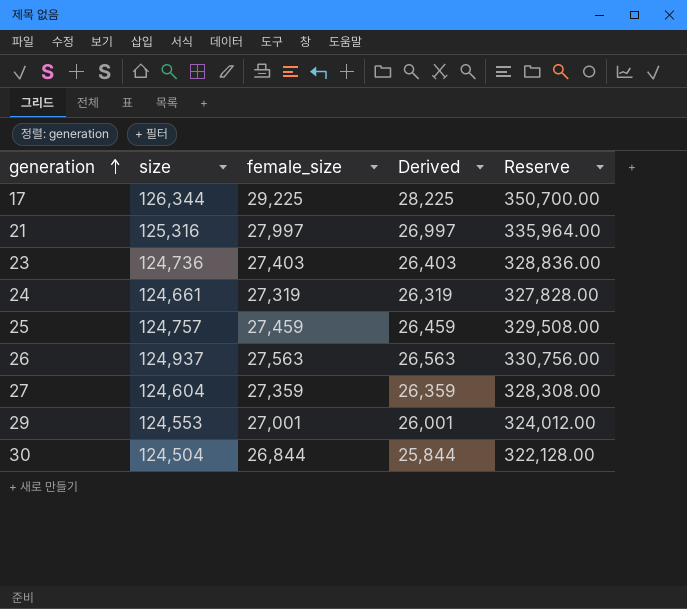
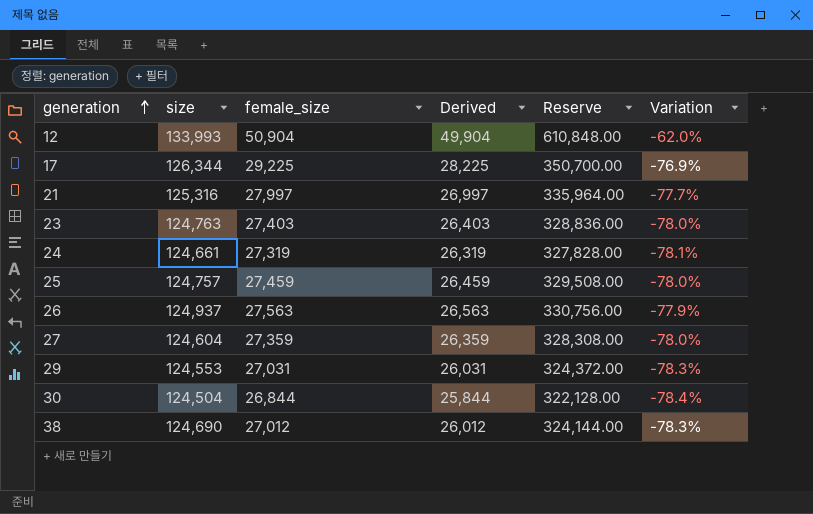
column Variation | formula: none -> ([female_size] - [size]) / [size]
row 12: none -> 133,993 | 50,904 | 49,904 | 610,848.00 | -62.0%
23 | size: 124,736 -> 124,763
29 | female_size: 27,001 -> 27,031
29 | Derived: 26,001 -> 26,031
29 | Reserve: 324,012.00 -> 324,372.00
row 38: none -> 124,690 | 27,012 | 26,012 | 324,144.00 | -78.3%

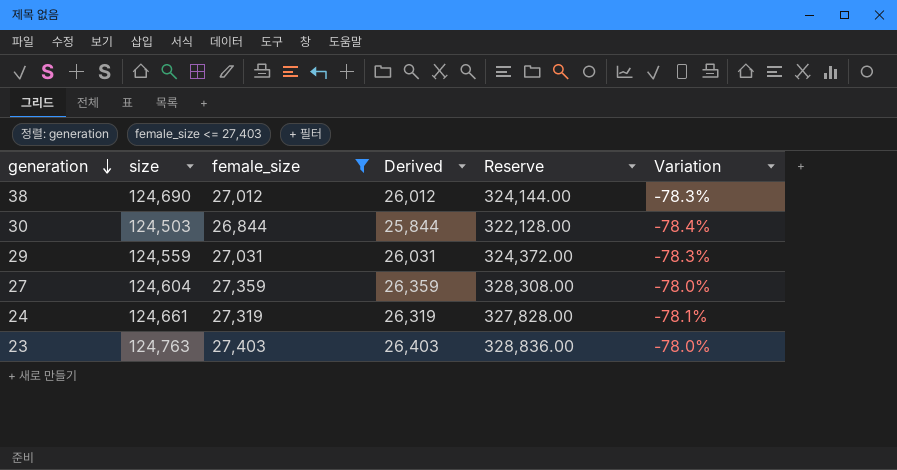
filter: none -> female_size <= 27,403
row order: generation ascending -> generation descending
30 | size: 124,504 -> 124,503
29 | size: 124,553 -> 124,559

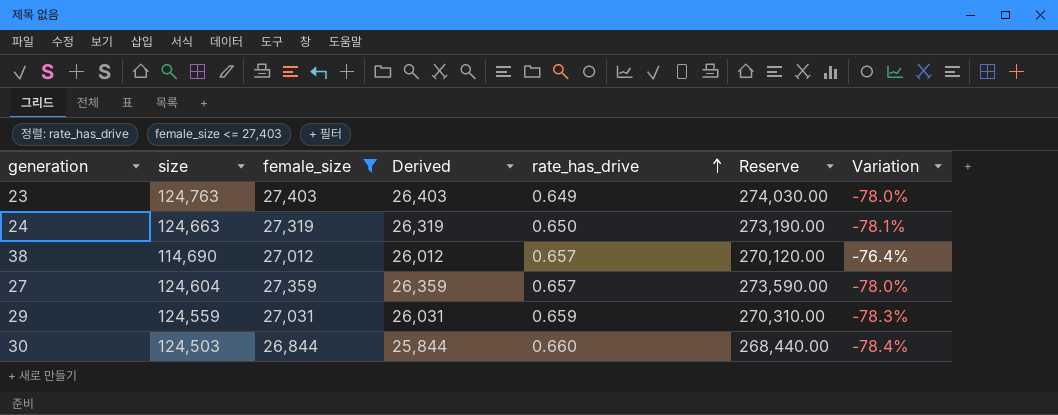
row order: generation descending -> rate_has_drive ascending
column rate_has_drive | position: none -> 5
column Reserve | formula: [female_size] * 12 -> [female_size] * 10
24 | size: 124,661 -> 124,663
38 | size: 124,690 -> 114,690
38 | Variation: -78.3% -> -76.4%

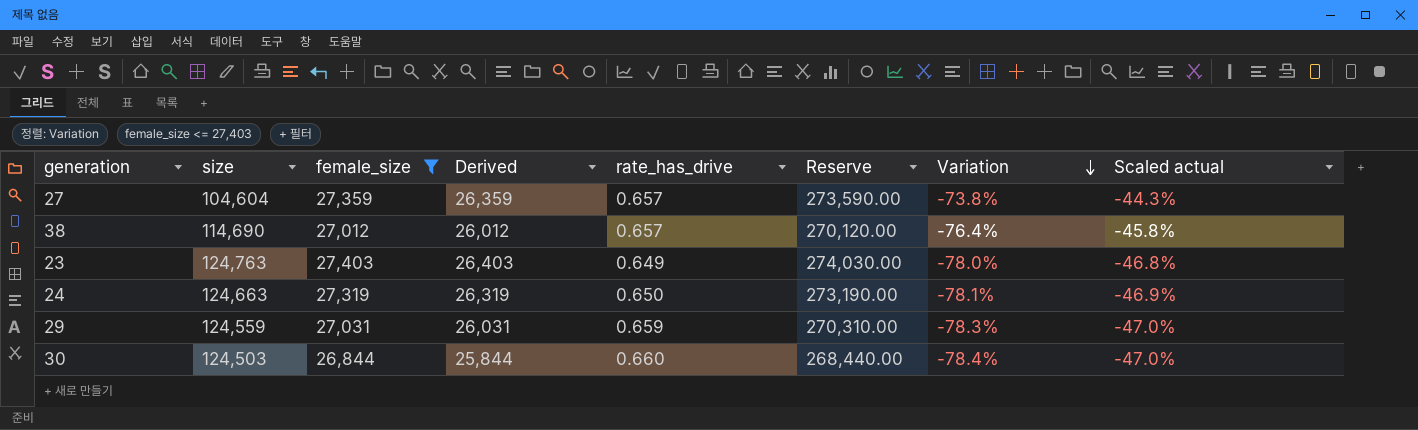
row order: rate_has_drive ascending -> Variation descending
column Scaled actual | formula: none -> [Variation] * 0.6
27 | size: 124,604 -> 104,604
27 | Variation: -78.0% -> -73.8%

